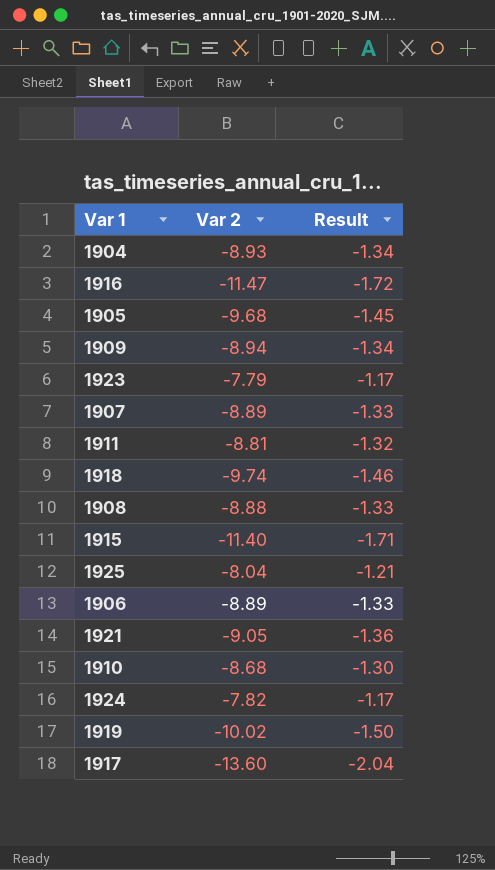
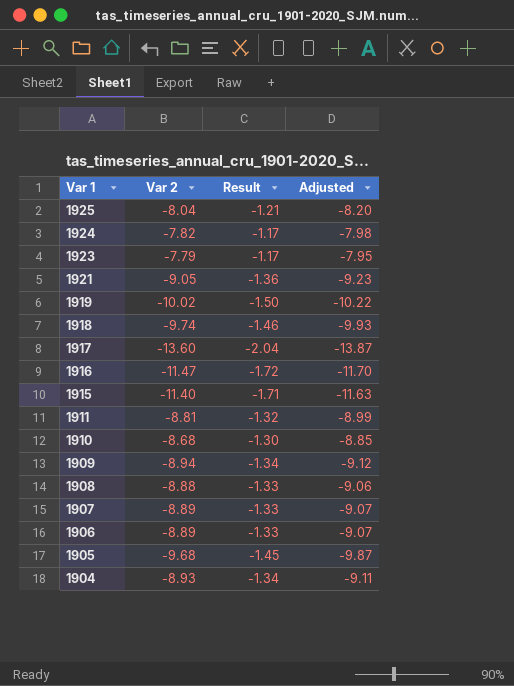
row order: none -> Var 1 descending
column Adjusted | formula: none -> [Var 2] * 1.02

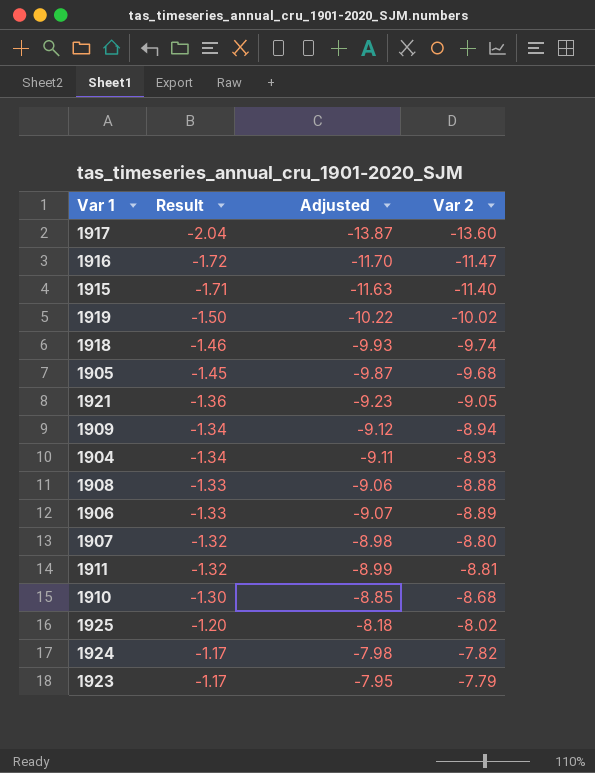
row order: Var 1 descending -> Result ascending
column Var 2 | position: 2 -> 4
1907 | Result: -1.33 -> -1.32
1907 | Adjusted: -9.07 -> -8.98
1907 | Var 2: -8.89 -> -8.80
1925 | Result: -1.21 -> -1.20
1925 | Adjusted: -8.20 -> -8.18
1925 | Var 2: -8.04 -> -8.02

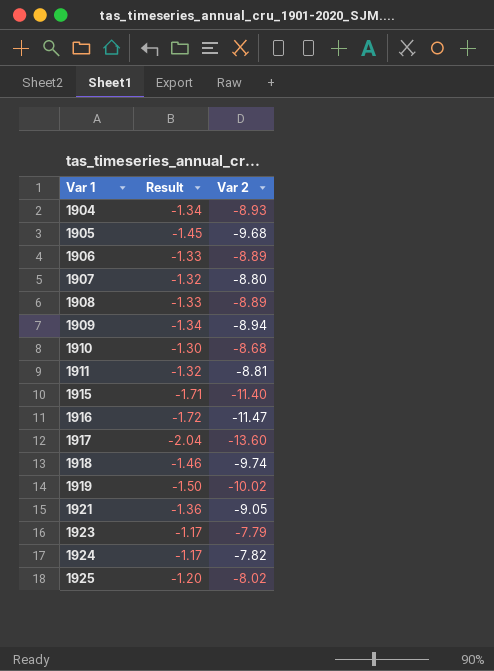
row order: Result ascending -> Var 1 ascending
column Adjusted | formula: [Var 2] * 1.02 -> none
1908 | Var 2: -8.88 -> -8.89

